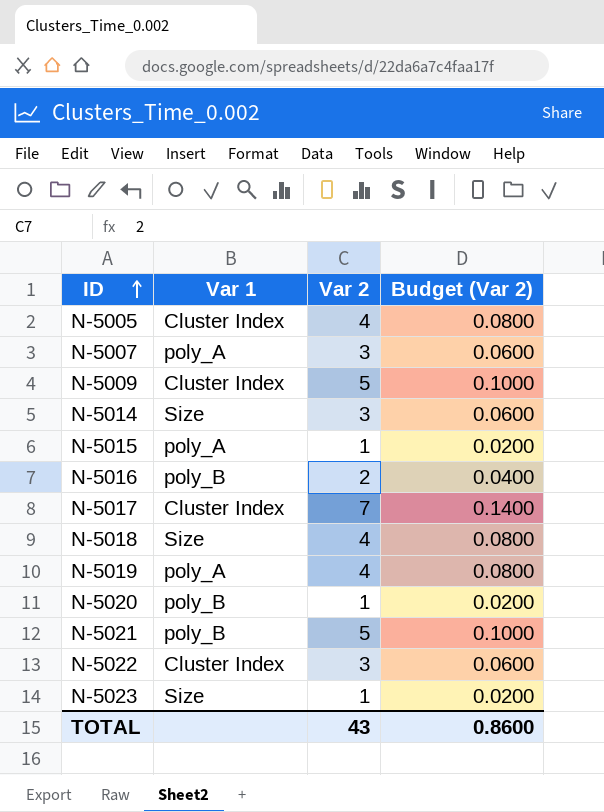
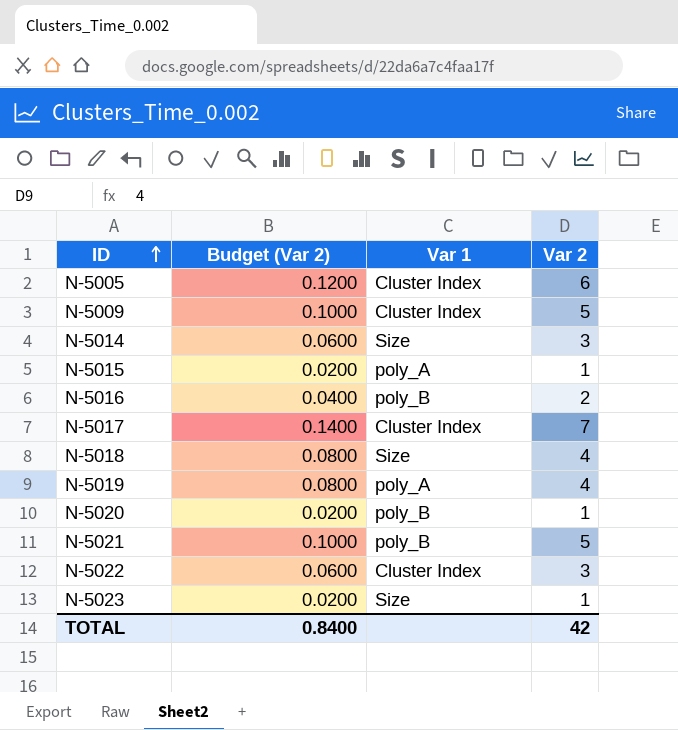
column Budget (Var 2) | position: 4 -> 2
row N-5007: poly_A | 3 | 0.0600 -> none
N-5005 | Budget (Var 2): 0.0800 -> 0.1200
N-5005 | Var 2: 4 -> 6
TOTAL | Budget (Var 2): 0.8600 -> 0.8400
TOTAL | Var 2: 43 -> 42

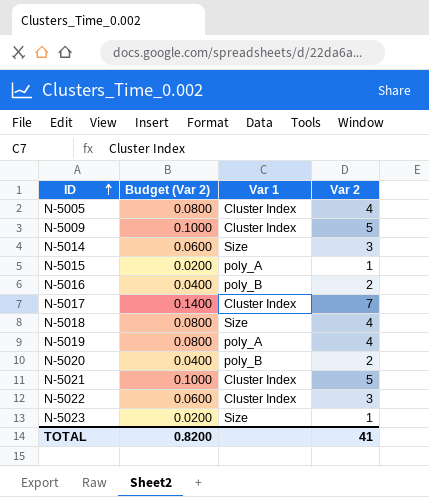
N-5005 | Budget (Var 2): 0.1200 -> 0.0800
N-5005 | Var 2: 6 -> 4
N-5020 | Budget (Var 2): 0.0200 -> 0.0400
N-5020 | Var 2: 1 -> 2
N-5021 | Var 1: poly_B -> Cluster Index
TOTAL | Budget (Var 2): 0.8400 -> 0.8200
TOTAL | Var 2: 42 -> 41

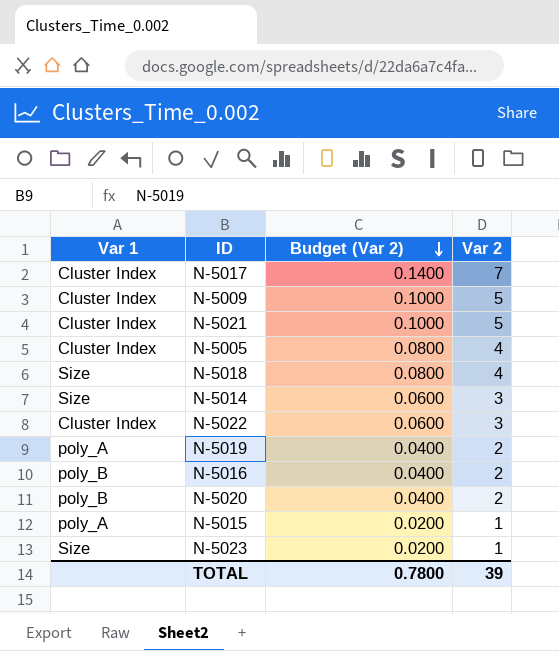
row order: ID ascending -> Budget (Var 2) descending
column Var 1 | position: 3 -> 1
N-5019 | Budget (Var 2): 0.0800 -> 0.0400
N-5019 | Var 2: 4 -> 2
TOTAL | Budget (Var 2): 0.8200 -> 0.7800
TOTAL | Var 2: 41 -> 39

